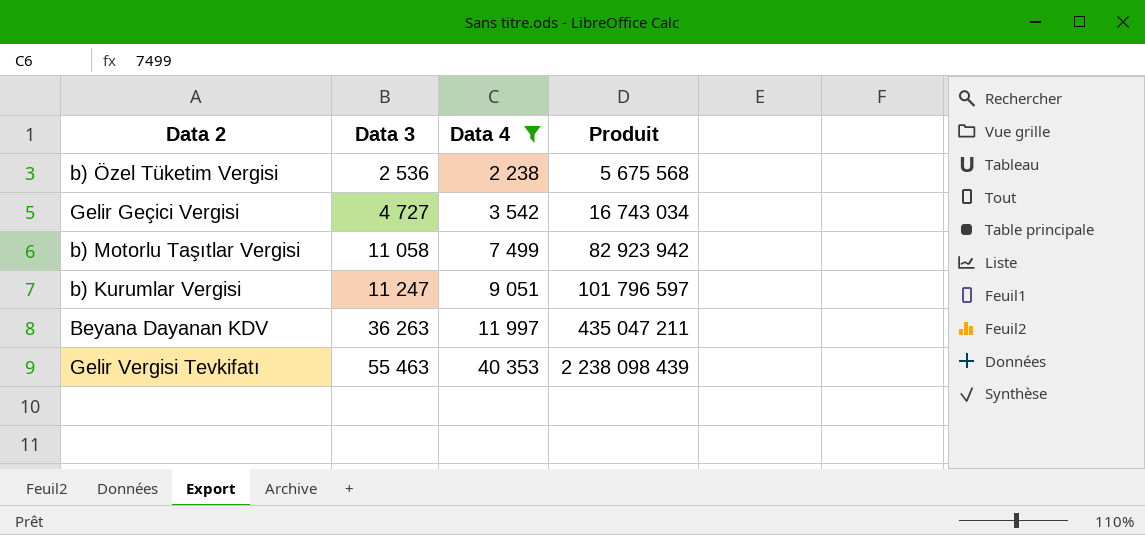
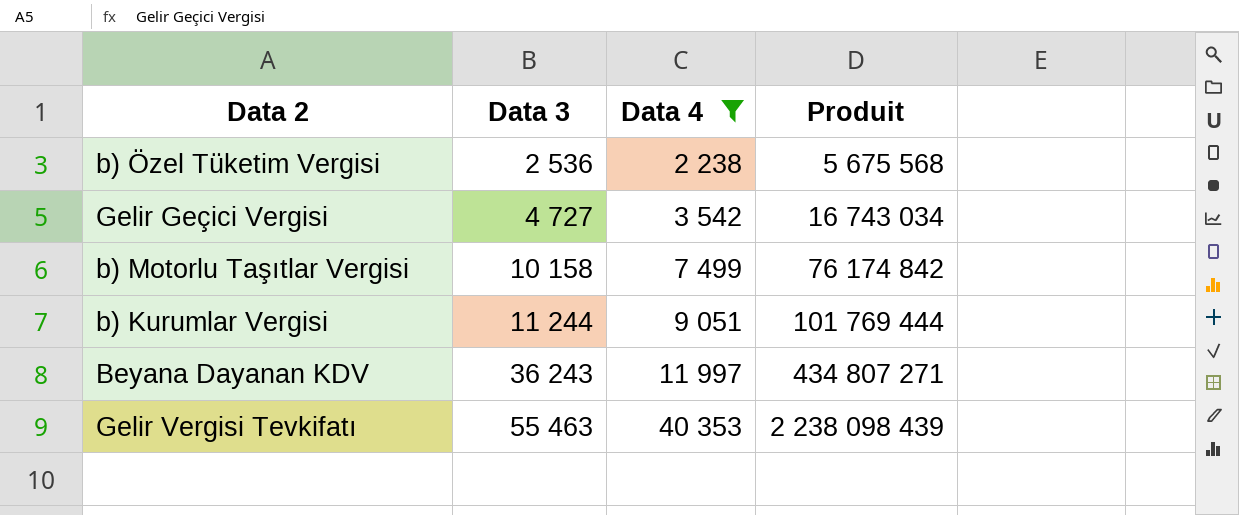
b) Motorlu Taşıtlar Vergisi | Data 3: 11 058 -> 10 158
b) Motorlu Taşıtlar Vergisi | Produit: 82 923 942 -> 76 174 842
b) Kurumlar Vergisi | Data 3: 11 247 -> 11 244
b) Kurumlar Vergisi | Produit: 101 796 597 -> 101 769 444
Beyana Dayanan KDV | Data 3: 36 263 -> 36 243
Beyana Dayanan KDV | Produit: 435 047 211 -> 434 807 271

